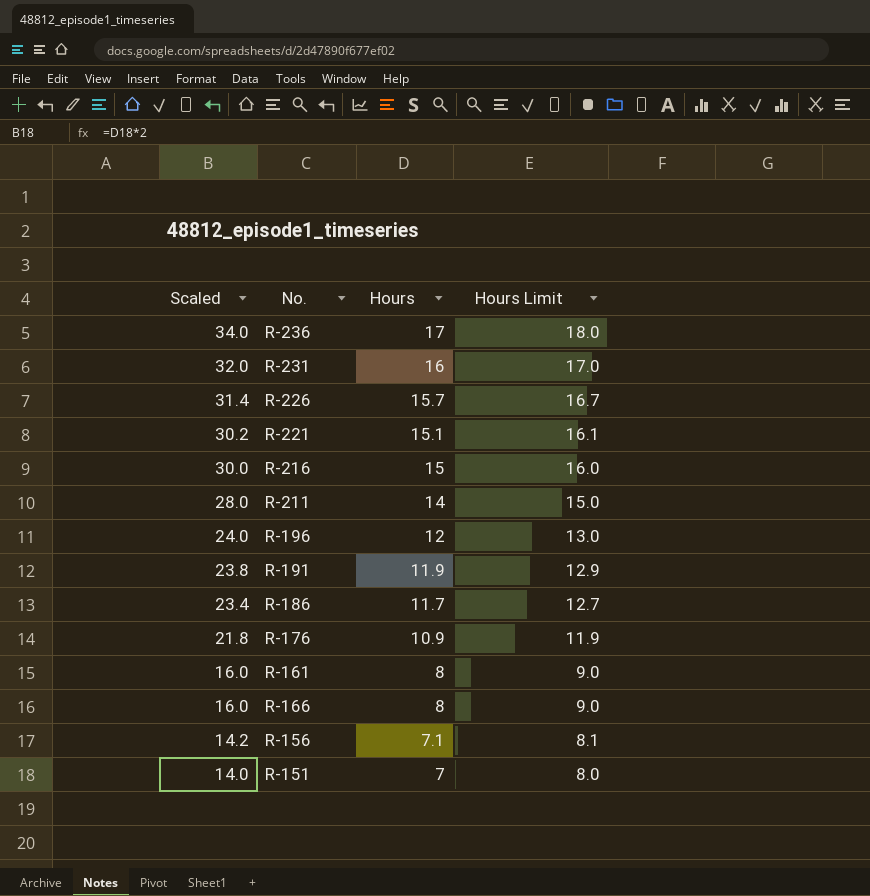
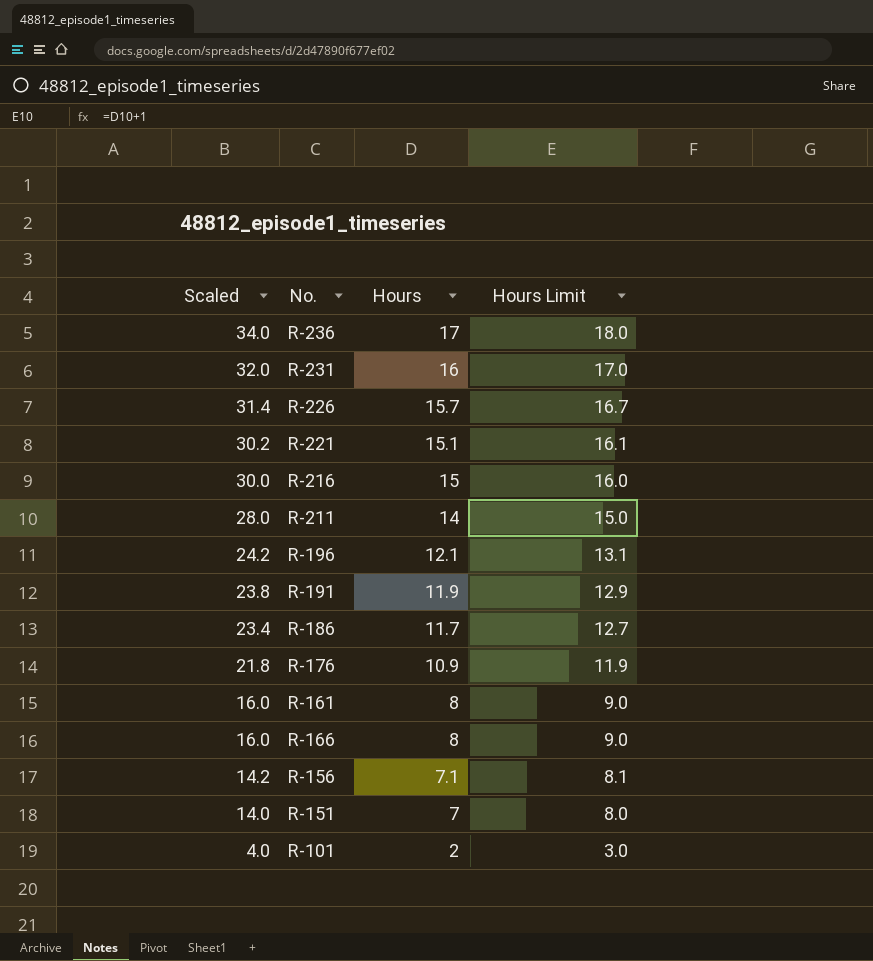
R-196 | Scaled: 24.0 -> 24.2
R-196 | Hours: 12 -> 12.1
R-196 | Hours Limit: 13.0 -> 13.1
row R-101: none -> 4.0 | 2 | 3.0

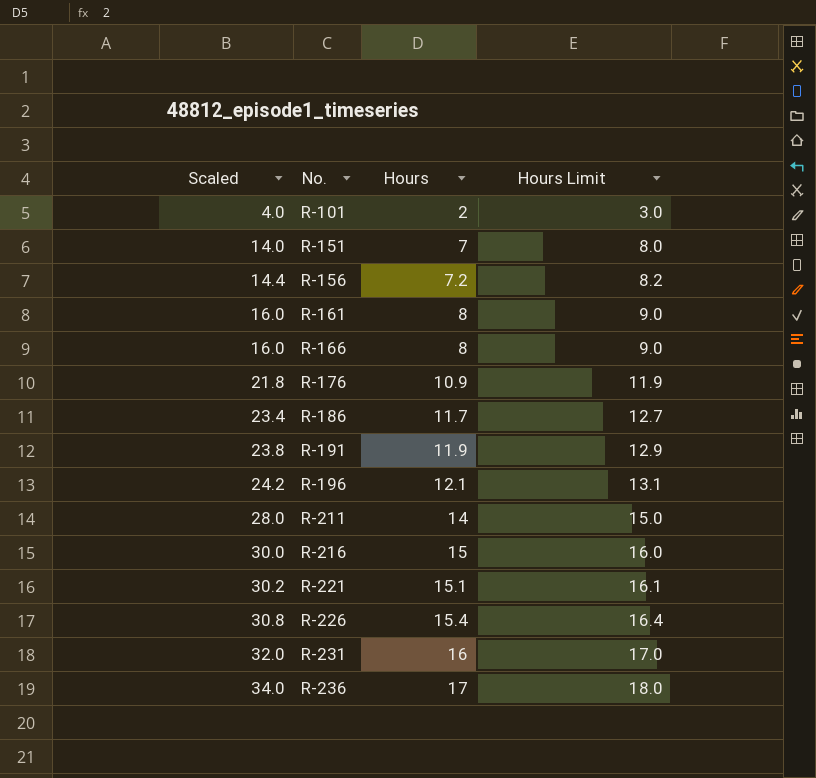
row order: Scaled descending -> Scaled ascending
R-156 | Scaled: 14.2 -> 14.4
R-156 | Hours: 7.1 -> 7.2
R-156 | Hours Limit: 8.1 -> 8.2
R-226 | Scaled: 31.4 -> 30.8
R-226 | Hours: 15.7 -> 15.4
R-226 | Hours Limit: 16.7 -> 16.4

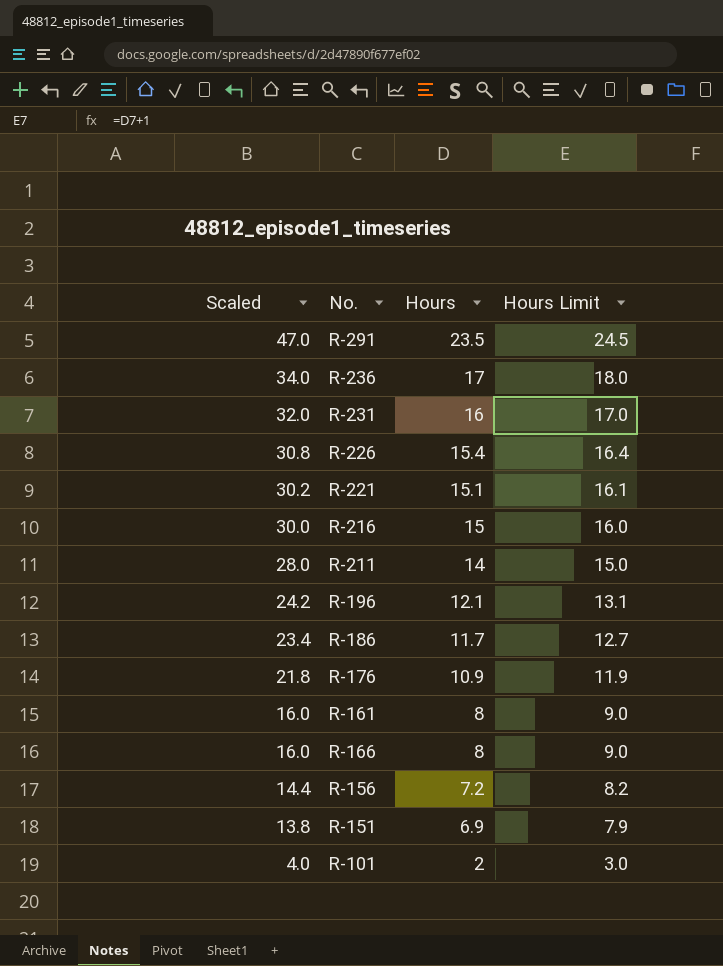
row order: Scaled ascending -> Scaled descending
row R-191: 23.8 | 11.9 | 12.9 -> none
row R-291: none -> 47.0 | 23.5 | 24.5
R-151 | Scaled: 14.0 -> 13.8
R-151 | Hours: 7 -> 6.9
R-151 | Hours Limit: 8.0 -> 7.9

